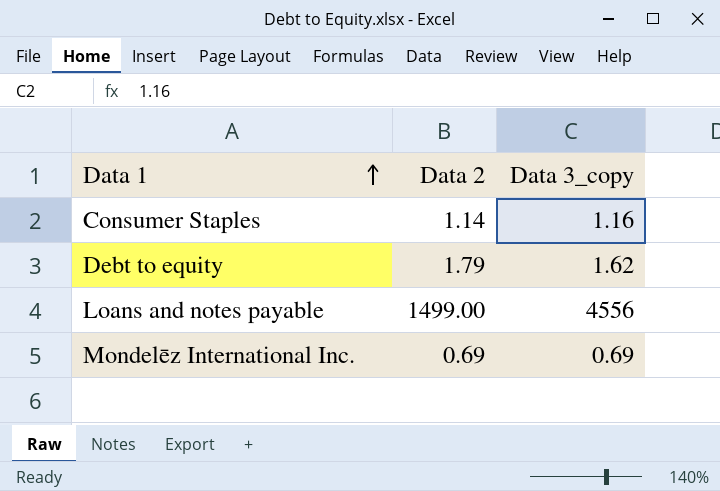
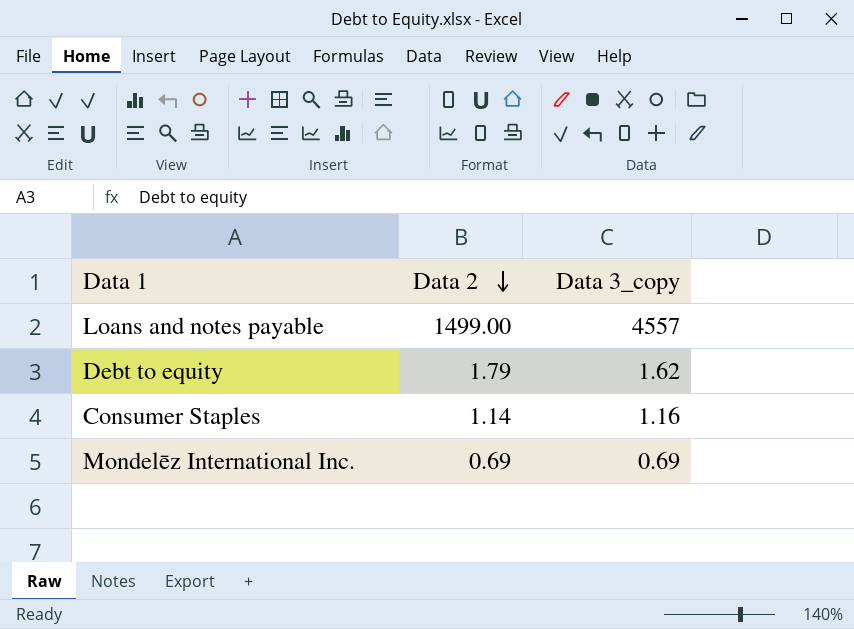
row order: Data 1 ascending -> Data 2 descending
Loans and notes payable | Data 3_copy: 4556 -> 4557

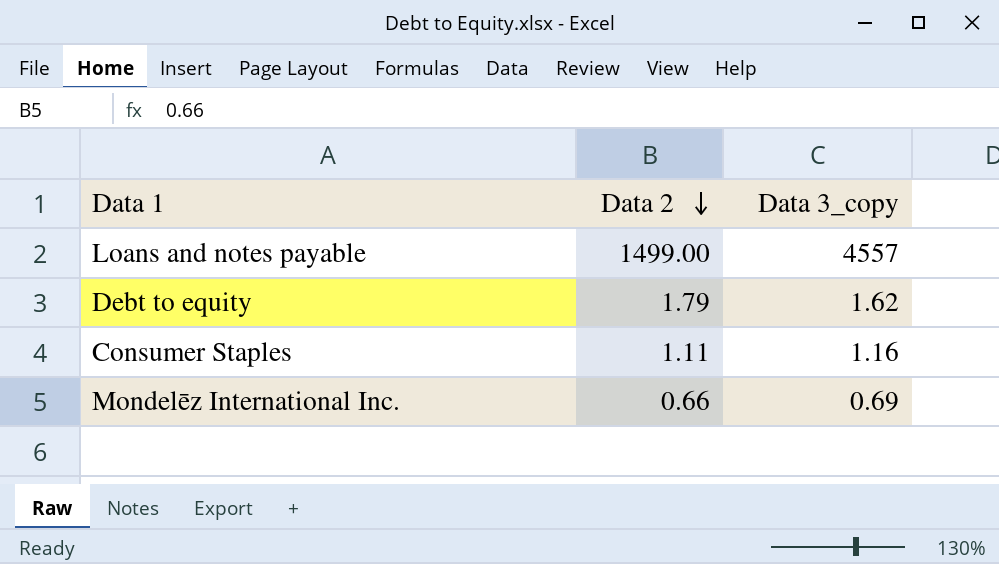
Consumer Staples | Data 2: 1.14 -> 1.11
Mondelēz International Inc. | Data 2: 0.69 -> 0.66

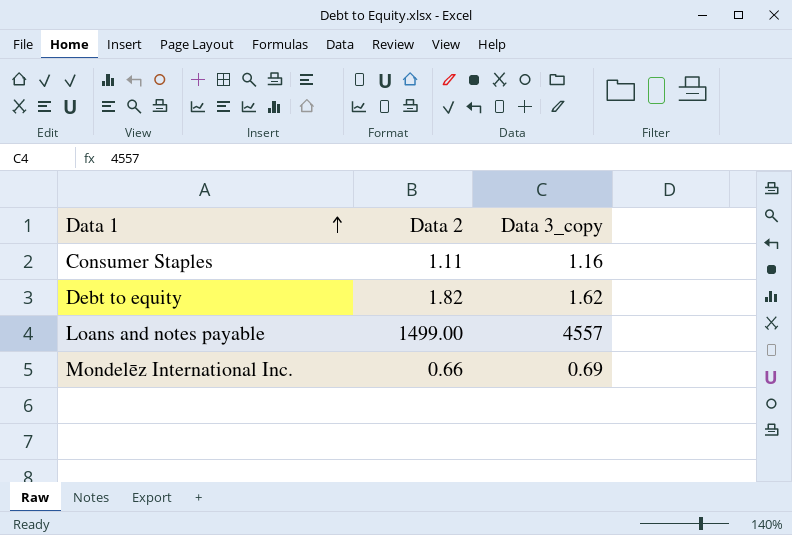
row order: Data 2 descending -> Data 1 ascending
Debt to equity | Data 2: 1.79 -> 1.82

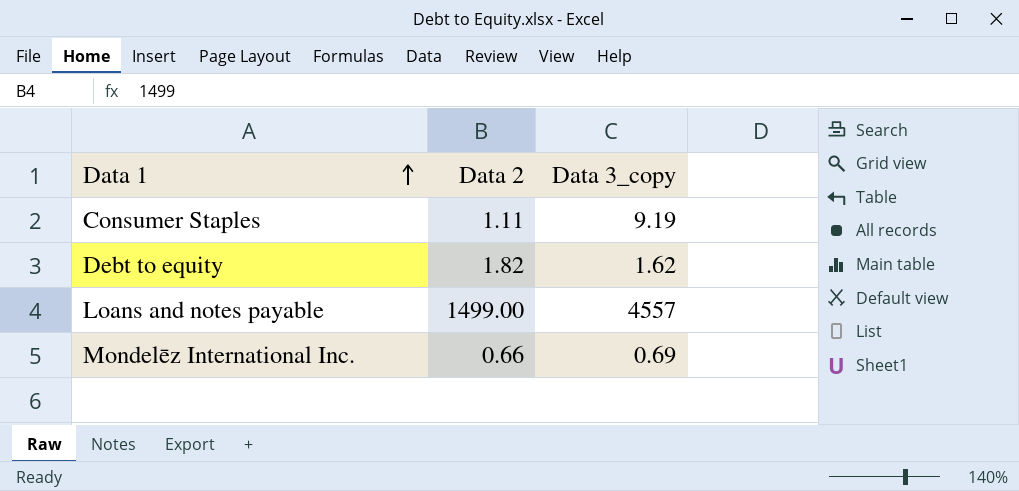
Consumer Staples | Data 3_copy: 1.16 -> 9.19

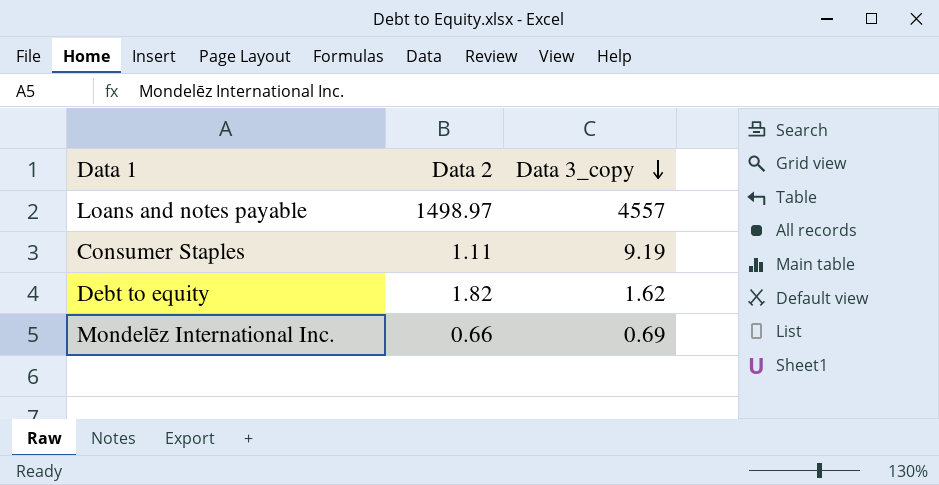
row order: Data 1 ascending -> Data 3_copy descending
Loans and notes payable | Data 2: 1499.00 -> 1498.97

